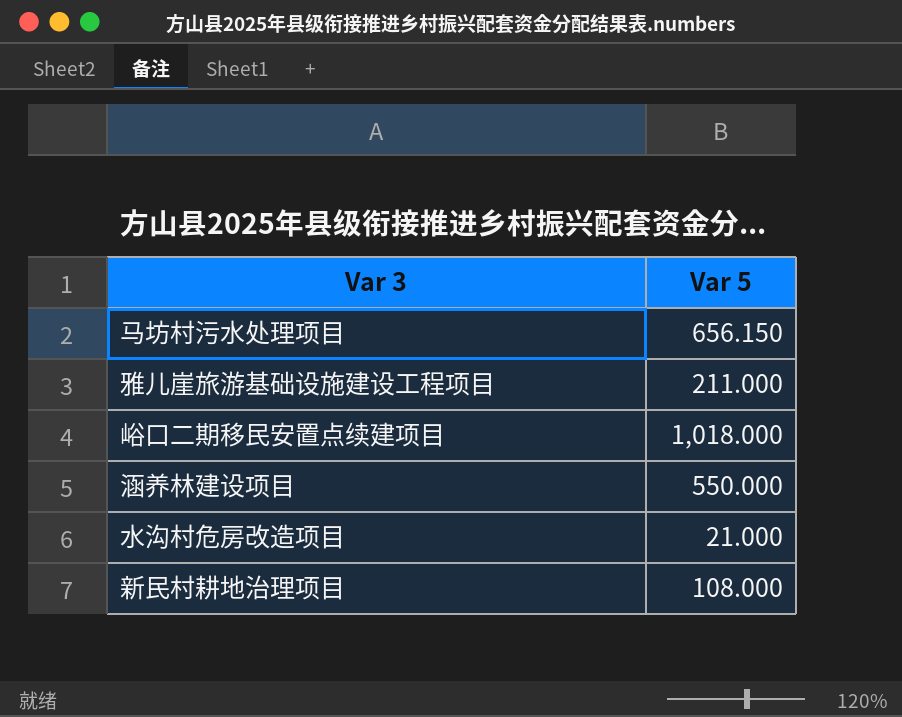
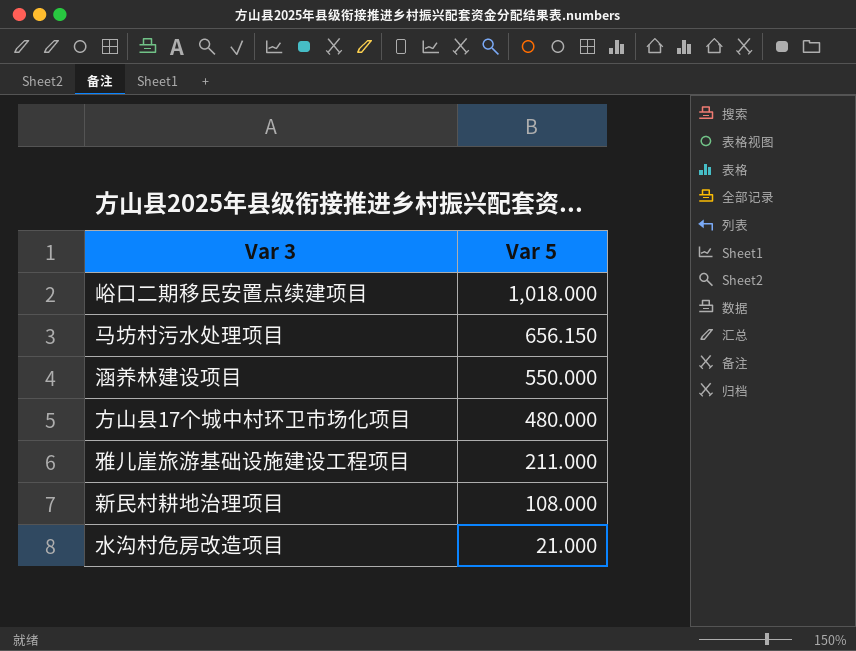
row order: none -> Var 5 descending
row 方山县17个城中村环卫市场化项目: none -> 480.000

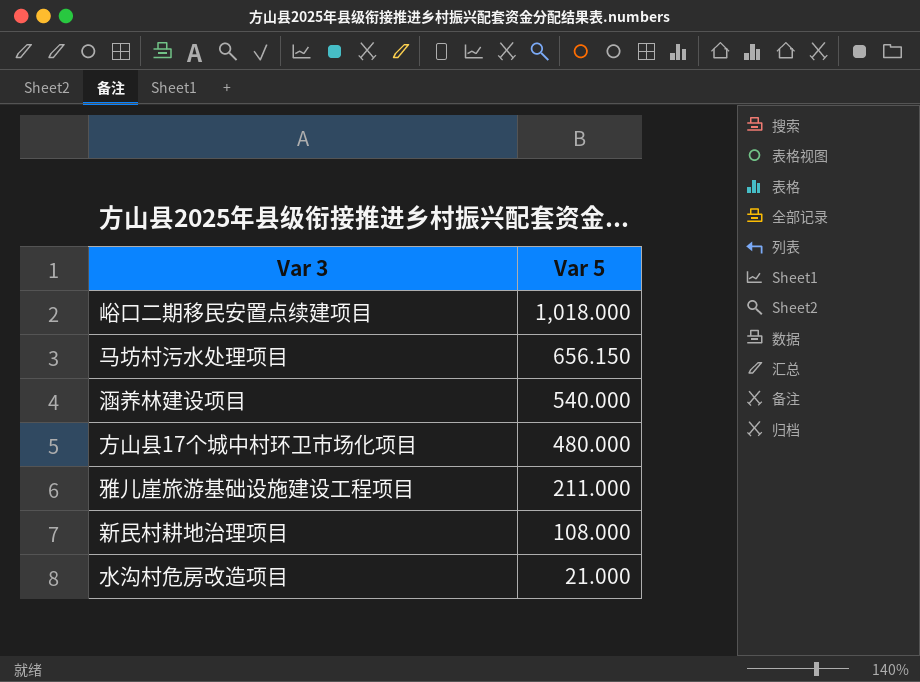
涵养林建设项目 | Var 5: 550.000 -> 540.000

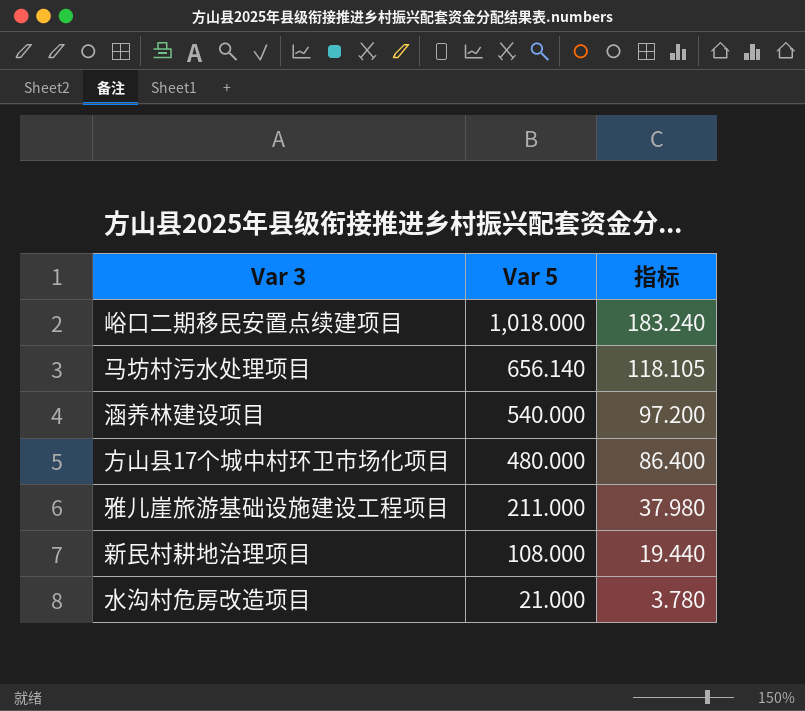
column 指标 | formula: none -> [Var 5] * 0.18
马坊村污水处理项目 | Var 5: 656.150 -> 656.140

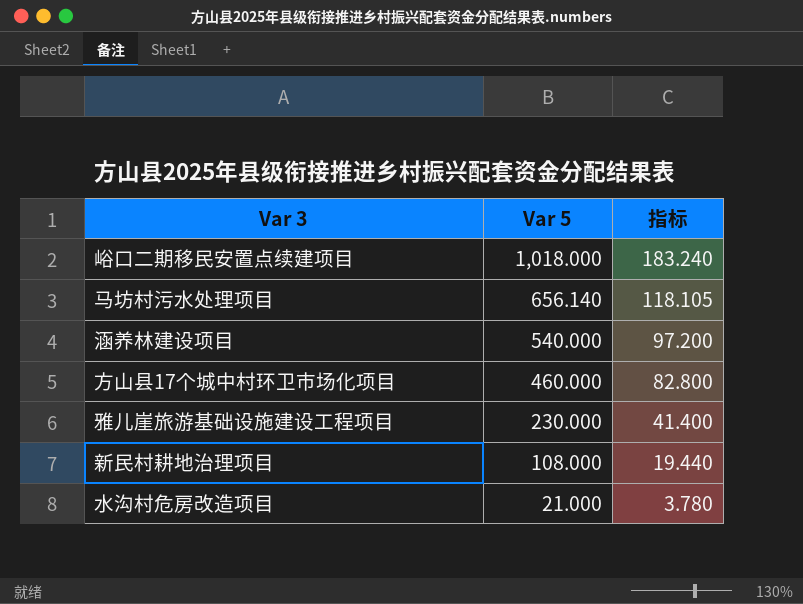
方山县17个城中村环卫市场化项目 | Var 5: 480.000 -> 460.000
方山县17个城中村环卫市场化项目 | 指标: 86.400 -> 82.800
雅儿崖旅游基础设施建设工程项目 | Var 5: 211.000 -> 230.000
雅儿崖旅游基础设施建设工程项目 | 指标: 37.980 -> 41.400

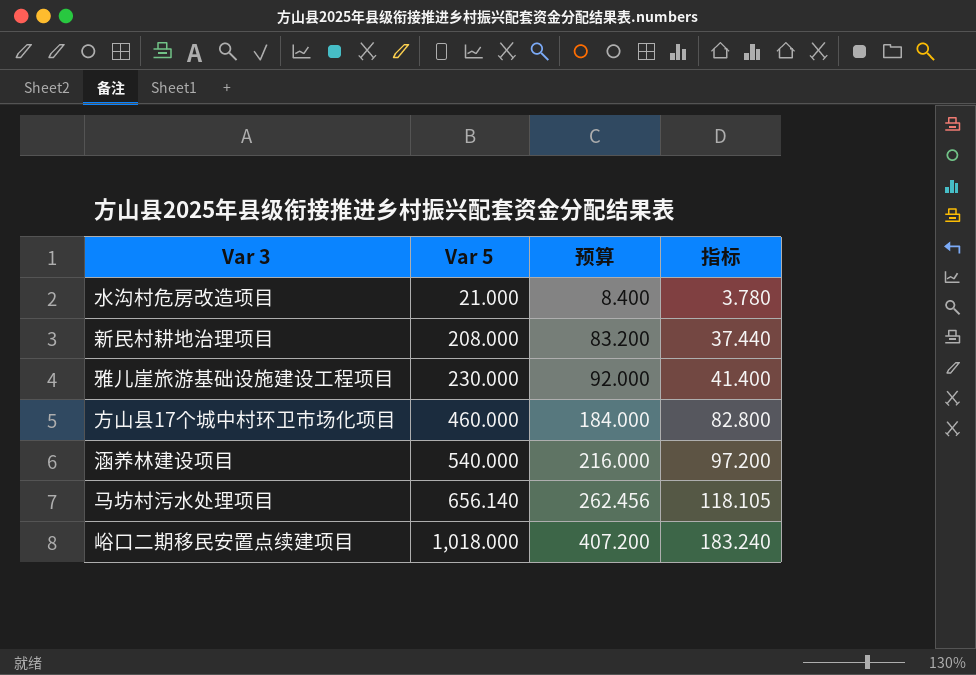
row order: Var 5 descending -> Var 5 ascending
column 预算 | formula: none -> [Var 5] * 0.4
新民村耕地治理项目 | Var 5: 108.000 -> 208.000
新民村耕地治理项目 | 指标: 19.440 -> 37.440

